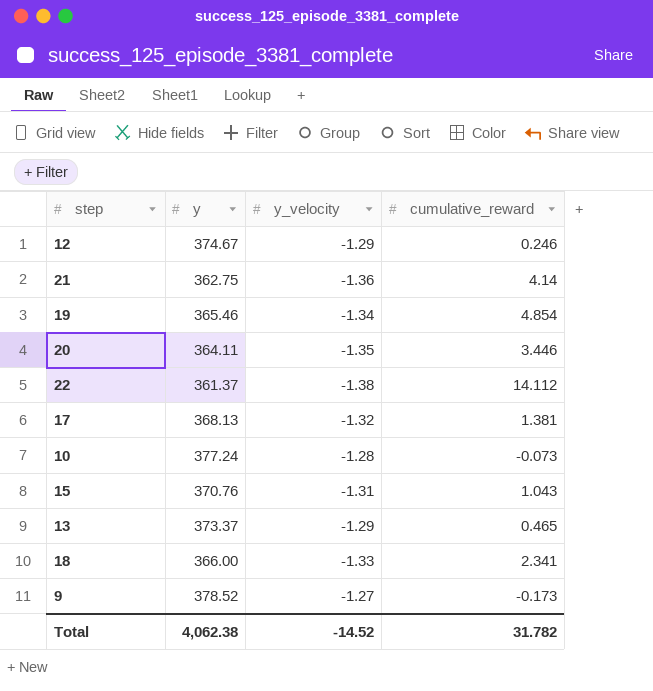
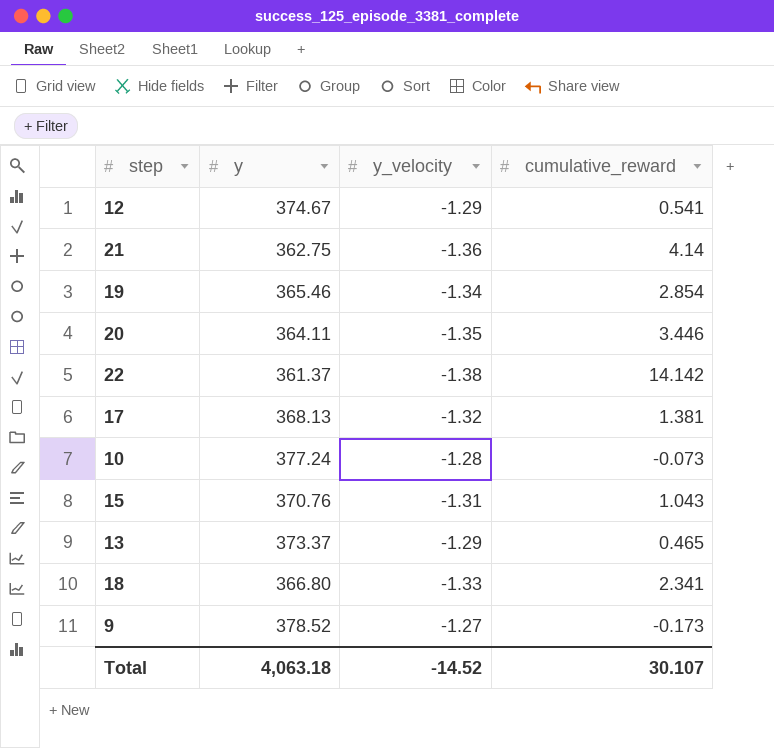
12 | cumulative_reward: 0.246 -> 0.541
19 | cumulative_reward: 4.854 -> 2.854
22 | cumulative_reward: 14.112 -> 14.142
18 | y: 366.00 -> 366.80
Total | y: 4,062.38 -> 4,063.18
Total | cumulative_reward: 31.782 -> 30.107

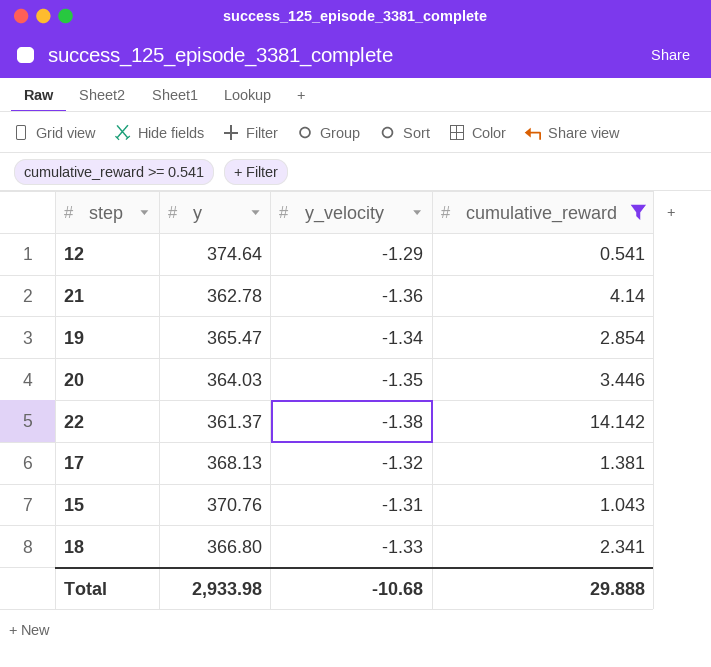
filter: none -> cumulative_reward >= 0.541
12 | y: 374.67 -> 374.64
21 | y: 362.75 -> 362.78
19 | y: 365.46 -> 365.47
20 | y: 364.11 -> 364.03
Total | y: 4,063.18 -> 2,933.98
Total | y_velocity: -14.52 -> -10.68
Total | cumulative_reward: 30.107 -> 29.888

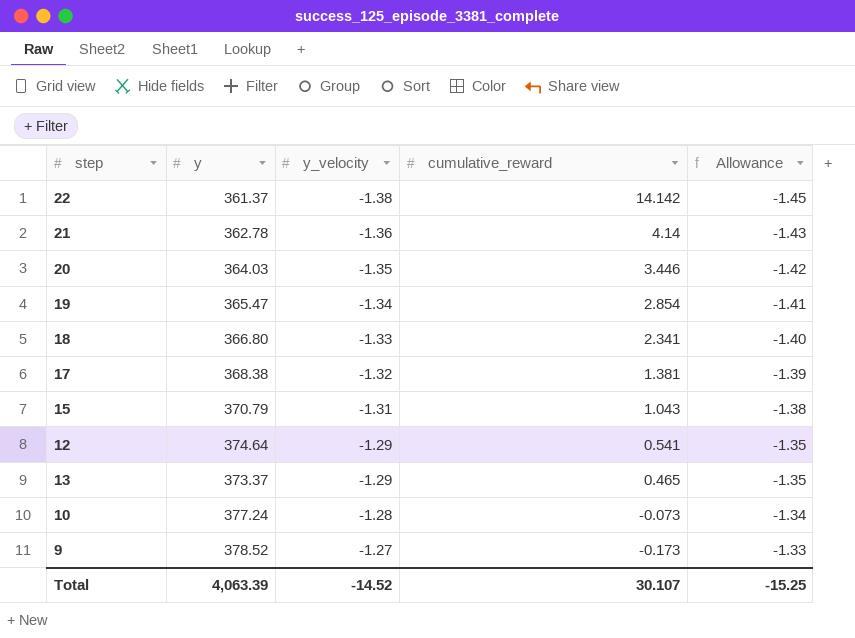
filter: cumulative_reward >= 0.541 -> none
row order: none -> y_velocity ascending
column Allowance | formula: none -> [y_velocity] * 1.05
17 | y: 368.13 -> 368.38
15 | y: 370.76 -> 370.79
Total | y: 2,933.98 -> 4,063.39
Total | y_velocity: -10.68 -> -14.52
Total | cumulative_reward: 29.888 -> 30.107

